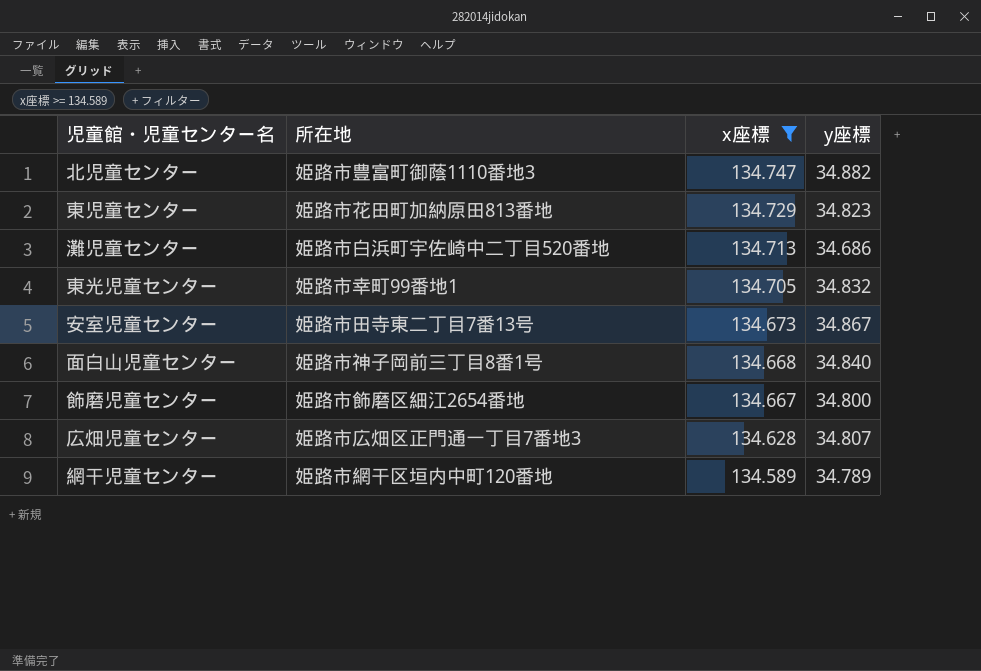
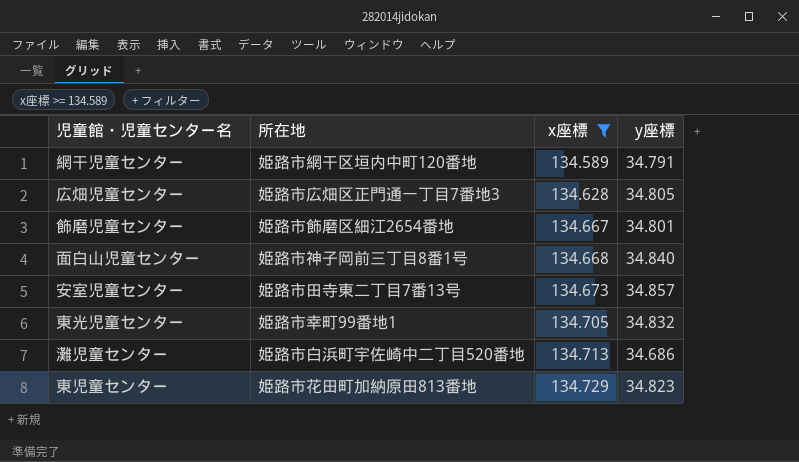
row order: x座標 descending -> x座標 ascending
row 北児童センター: 姫路市豊富町御蔭1110番地3 | 134.747 | 34.882 -> none
網干児童センター | y座標: 34.789 -> 34.791
広畑児童センター | y座標: 34.807 -> 34.805
飾磨児童センター | y座標: 34.800 -> 34.801
安室児童センター | y座標: 34.867 -> 34.857

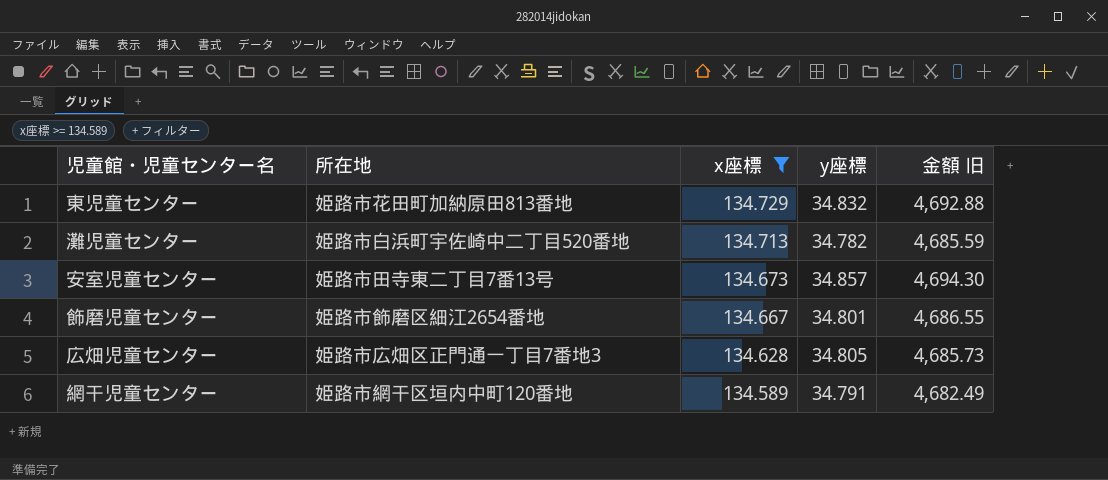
row order: x座標 ascending -> x座標 descending
column 金額 旧 | formula: none -> [x座標] * [y座標]
row 面白山児童センター: 姫路市神子岡前三丁目8番1号 | 134.668 | 34.840 -> none
row 東光児童センター: 姫路市幸町99番地1 | 134.705 | 34.832 -> none
東児童センター | y座標: 34.823 -> 34.832
灘児童センター | y座標: 34.686 -> 34.782

